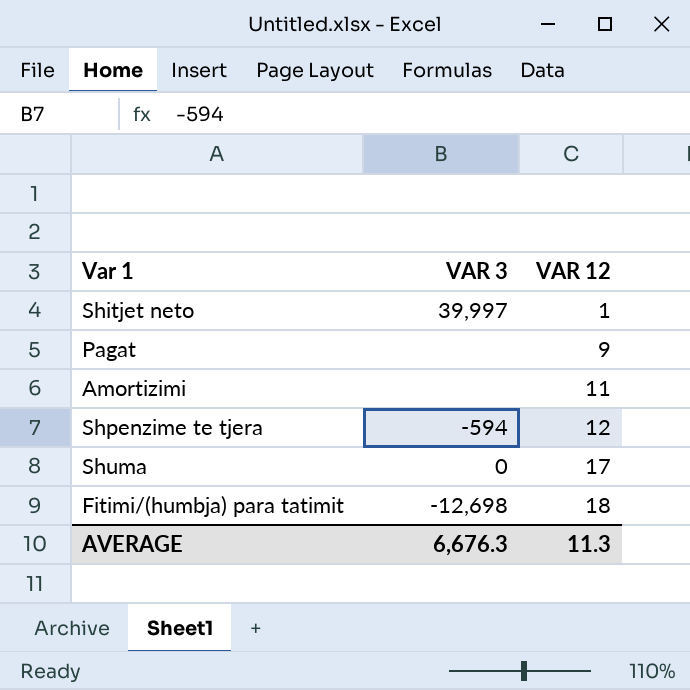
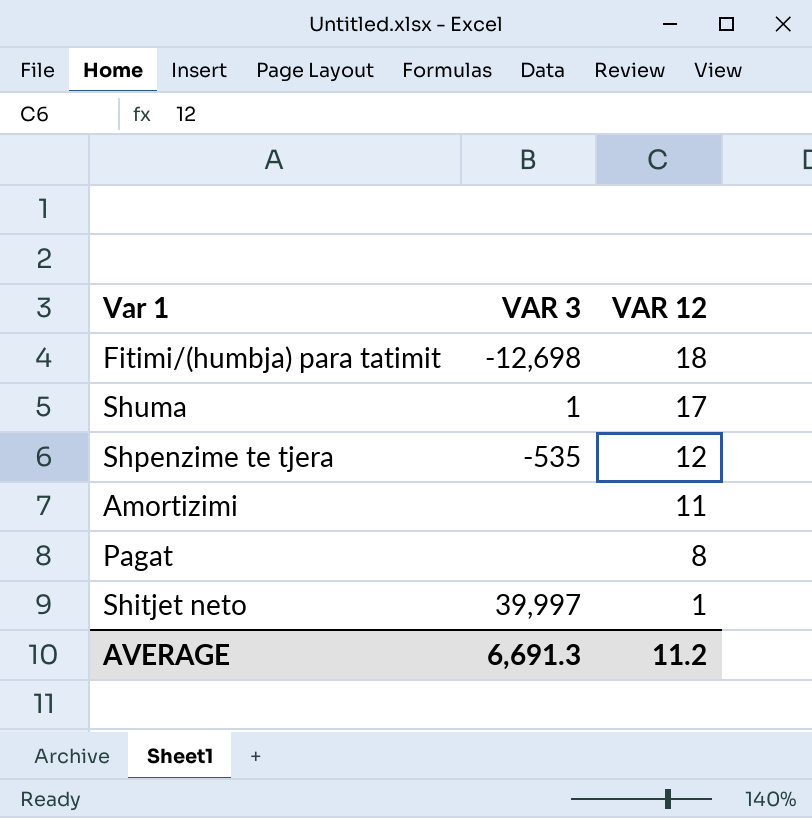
row order: VAR 12 ascending -> VAR 12 descending
Shuma | VAR 3: 0 -> 1
Shpenzime te tjera | VAR 3: -594 -> -535
Pagat | VAR 12: 9 -> 8
AVERAGE | VAR 3: 6,676.3 -> 6,691.3
AVERAGE | VAR 12: 11.3 -> 11.2

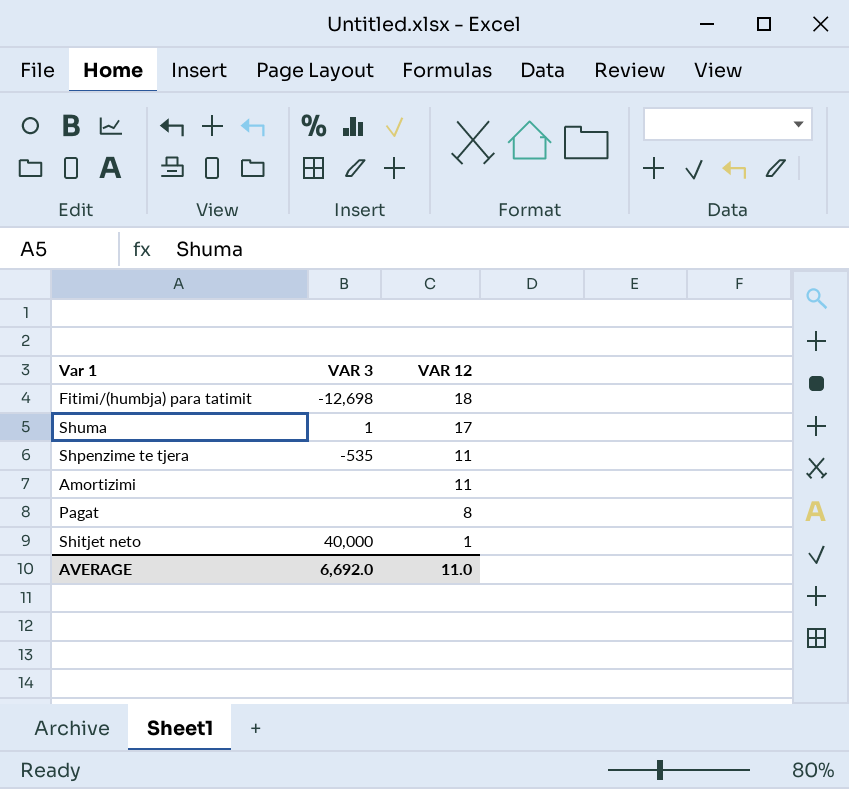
Shpenzime te tjera | VAR 12: 12 -> 11
Shitjet neto | VAR 3: 39,997 -> 40,000
AVERAGE | VAR 3: 6,691.3 -> 6,692.0
AVERAGE | VAR 12: 11.2 -> 11.0

